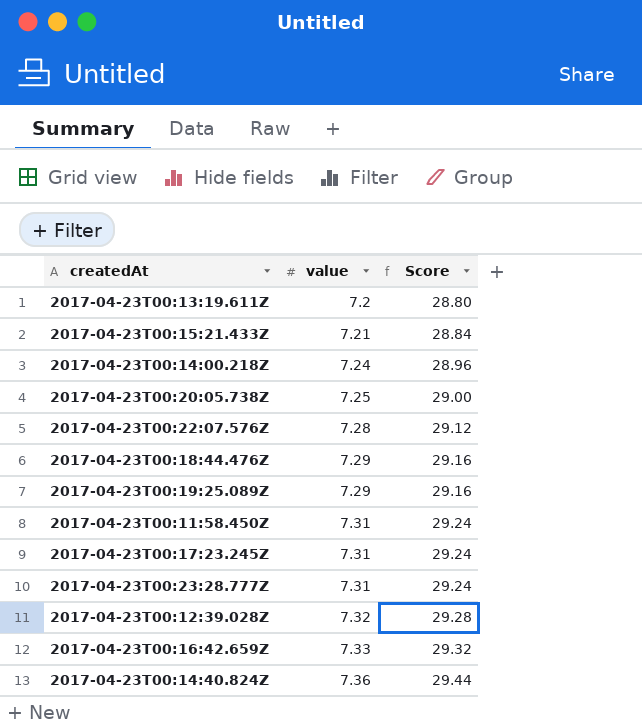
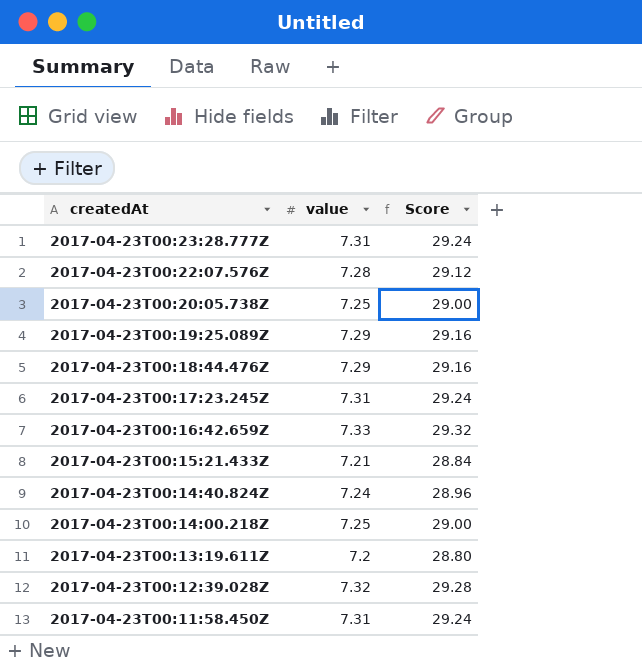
row order: value ascending -> createdAt descending
2017-04-23T00:14:40.824Z | value: 7.36 -> 7.24
2017-04-23T00:14:40.824Z | Score: 29.44 -> 28.96
2017-04-23T00:14:00.218Z | value: 7.24 -> 7.25
2017-04-23T00:14:00.218Z | Score: 28.96 -> 29.00

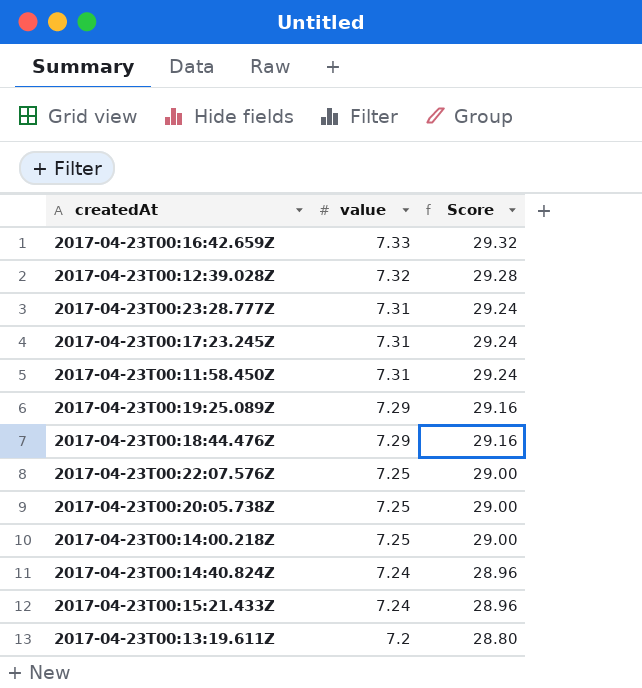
row order: createdAt descending -> value descending
2017-04-23T00:22:07.576Z | value: 7.28 -> 7.25
2017-04-23T00:22:07.576Z | Score: 29.12 -> 29.00
2017-04-23T00:15:21.433Z | value: 7.21 -> 7.24
2017-04-23T00:15:21.433Z | Score: 28.84 -> 28.96

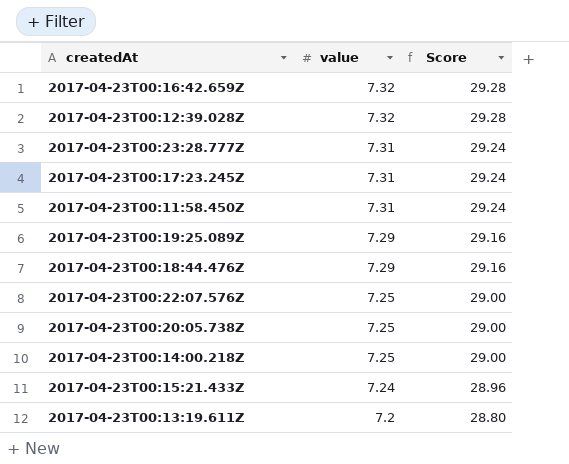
row 2017-04-23T00:14:40.824Z: 7.24 | 28.96 -> none
2017-04-23T00:16:42.659Z | value: 7.33 -> 7.32
2017-04-23T00:16:42.659Z | Score: 29.32 -> 29.28

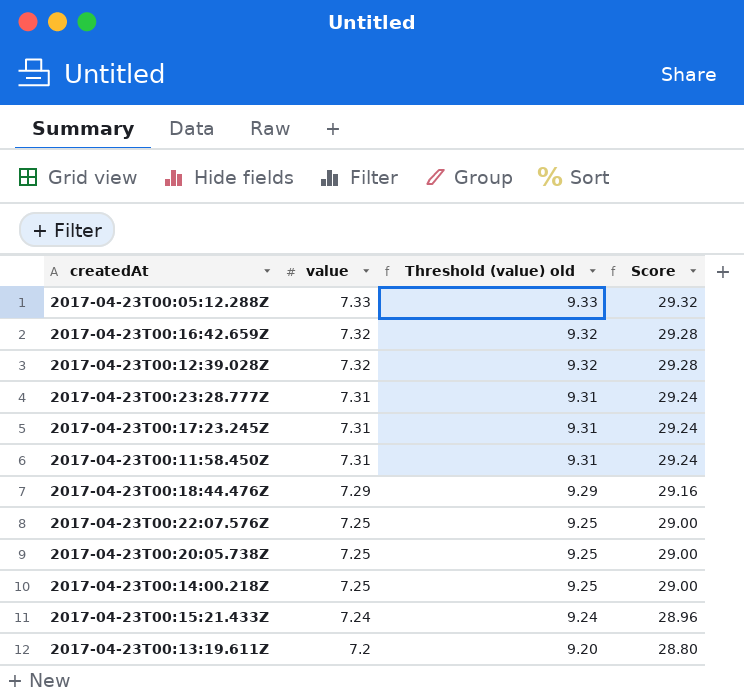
column Threshold (value) old | formula: none -> [value] + 2
row 2017-04-23T00:19:25.089Z: 7.29 | 29.16 -> none
row 2017-04-23T00:05:12.288Z: none -> 7.33 | 9.33 | 29.32

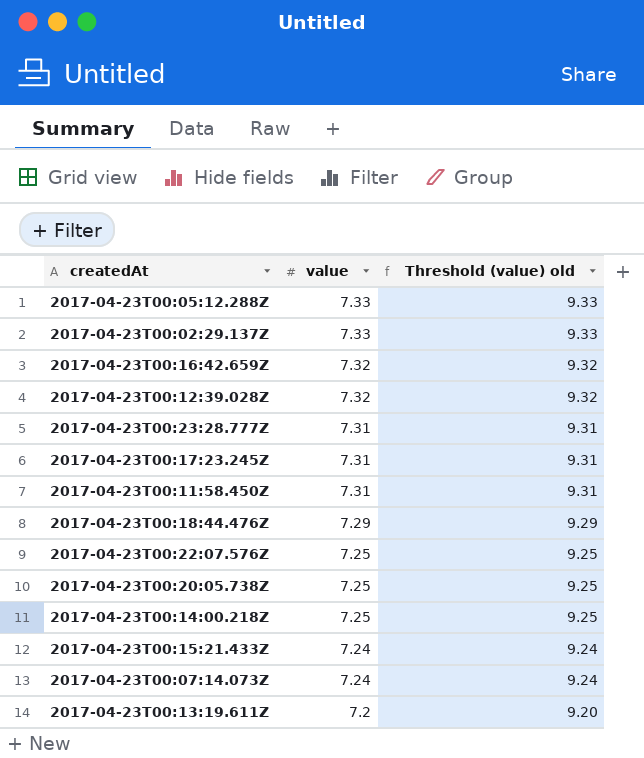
column Score | formula: [value] * 4 -> none
row 2017-04-23T00:02:29.137Z: none -> 7.33 | 9.33
row 2017-04-23T00:07:14.073Z: none -> 7.24 | 9.24

